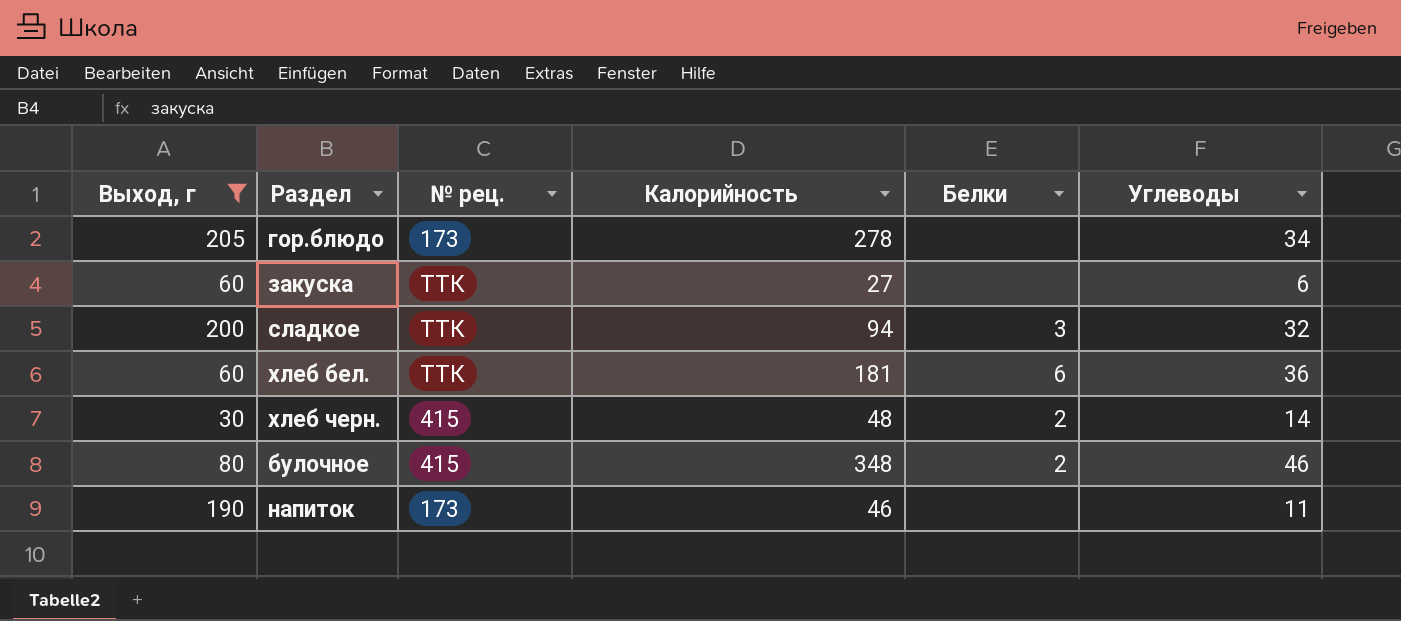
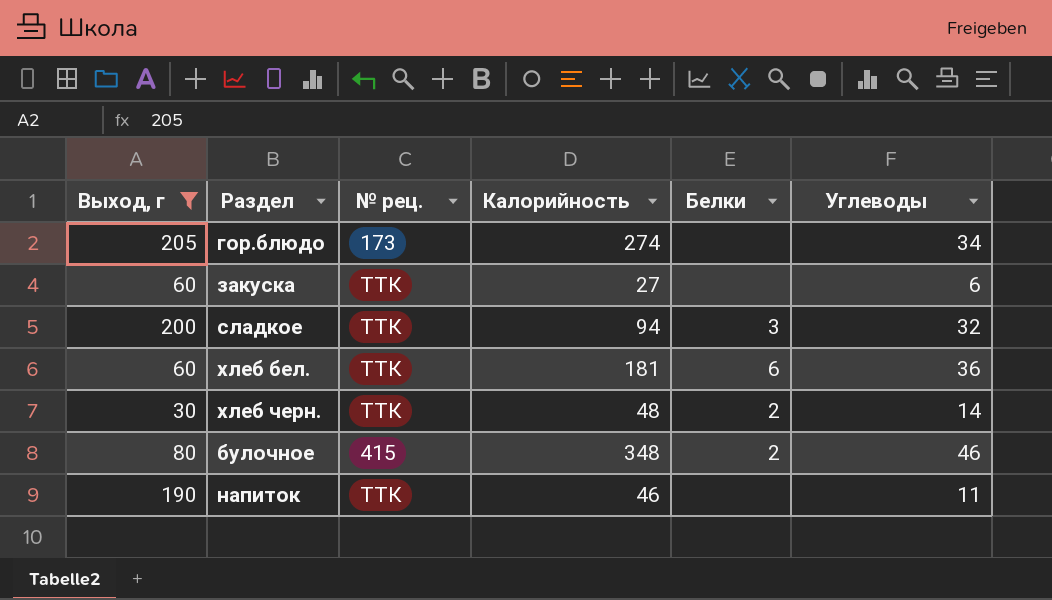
гор.блюдо | Калорийность: 278 -> 274
хлеб черн. | № рец.: 415 -> ТТК
напиток | № рец.: 173 -> ТТК

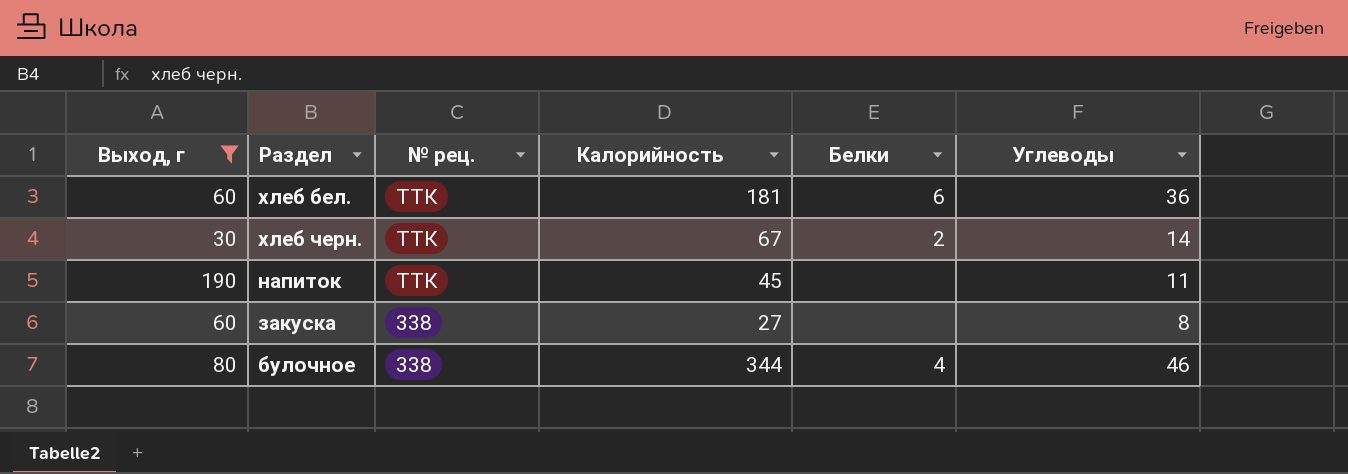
row order: none -> № рец. descending
row гор.блюдо: 205 | 173 | 274 | none | 34 -> none
row сладкое: 200 | ТТК | 94 | 3 | 32 -> none
хлеб черн. | Калорийность: 48 -> 67
напиток | Калорийность: 46 -> 45
закуска | № рец.: ТТК -> 338
закуска | Углеводы: 6 -> 8
булочное | № рец.: 415 -> 338
булочное | Калорийность: 348 -> 344
булочное | Белки: 2 -> 4

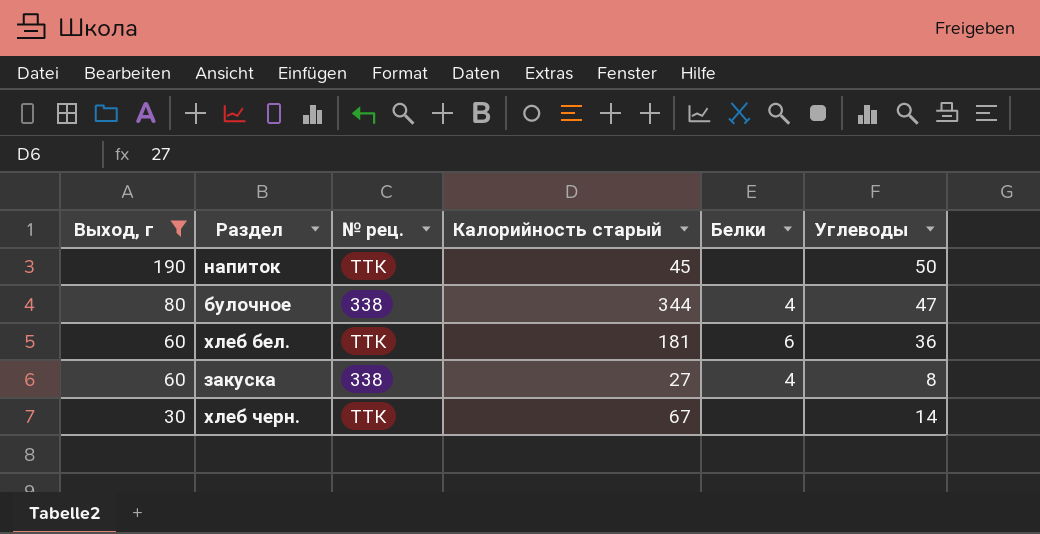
row order: № рец. descending -> Выход, г descending
column name: Калорийность -> Калорийность старый
напиток | Углеводы: 11 -> 50
булочное | Углеводы: 46 -> 47
закуска | Белки: none -> 4
хлеб черн. | Белки: 2 -> none

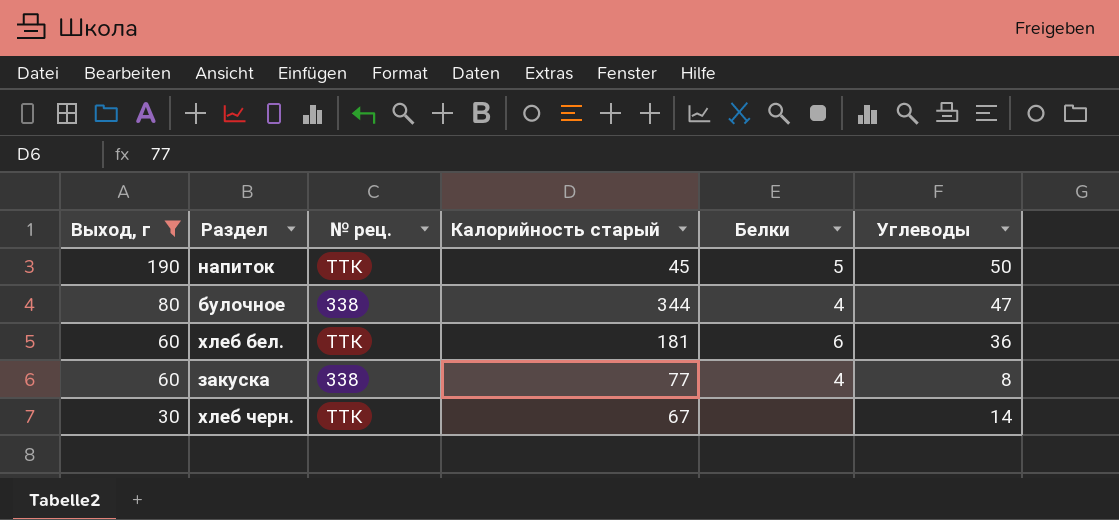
напиток | Белки: none -> 5
закуска | Калорийность старый: 27 -> 77

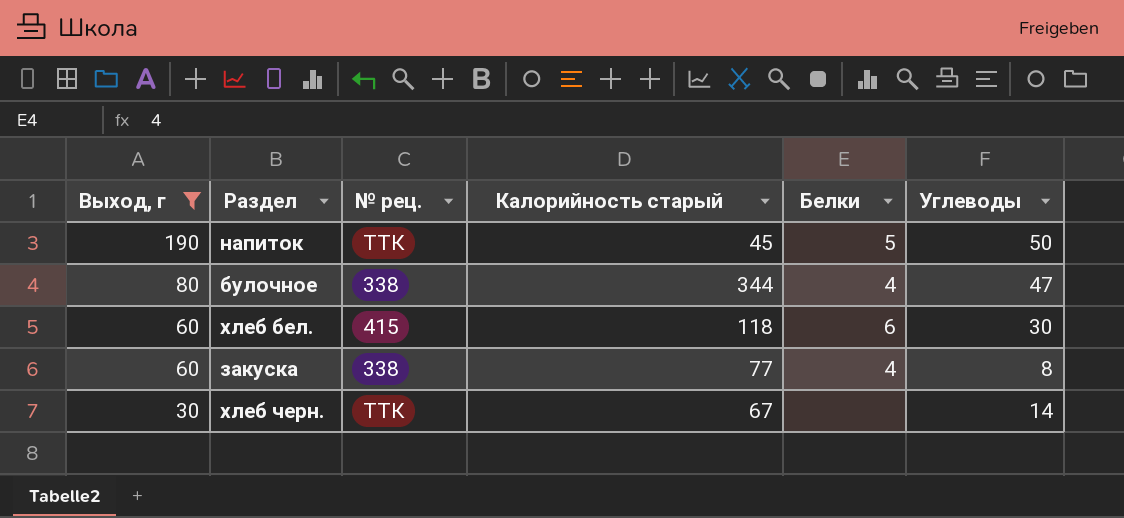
хлеб бел. | № рец.: ТТК -> 415
хлеб бел. | Калорийность старый: 181 -> 118
хлеб бел. | Углеводы: 36 -> 30

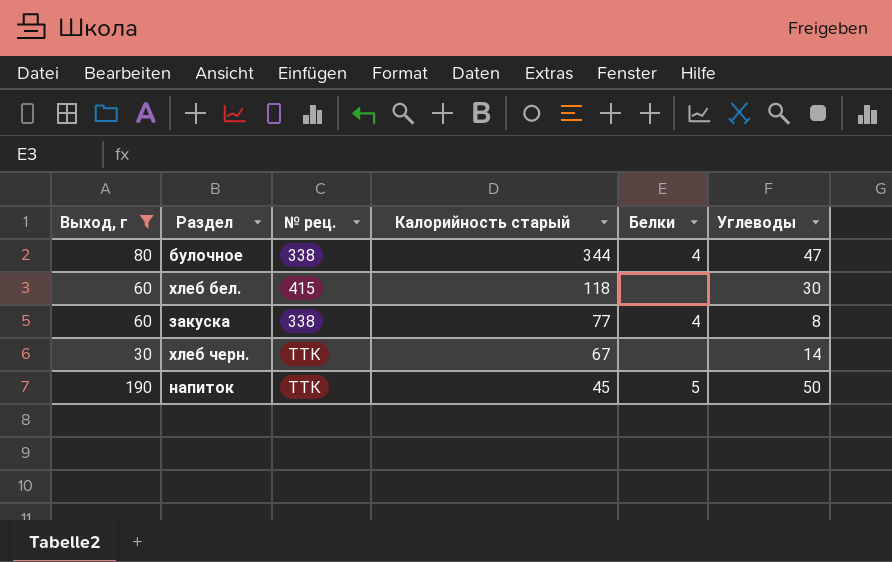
row order: Выход, г descending -> Калорийность старый descending
хлеб бел. | Белки: 6 -> none

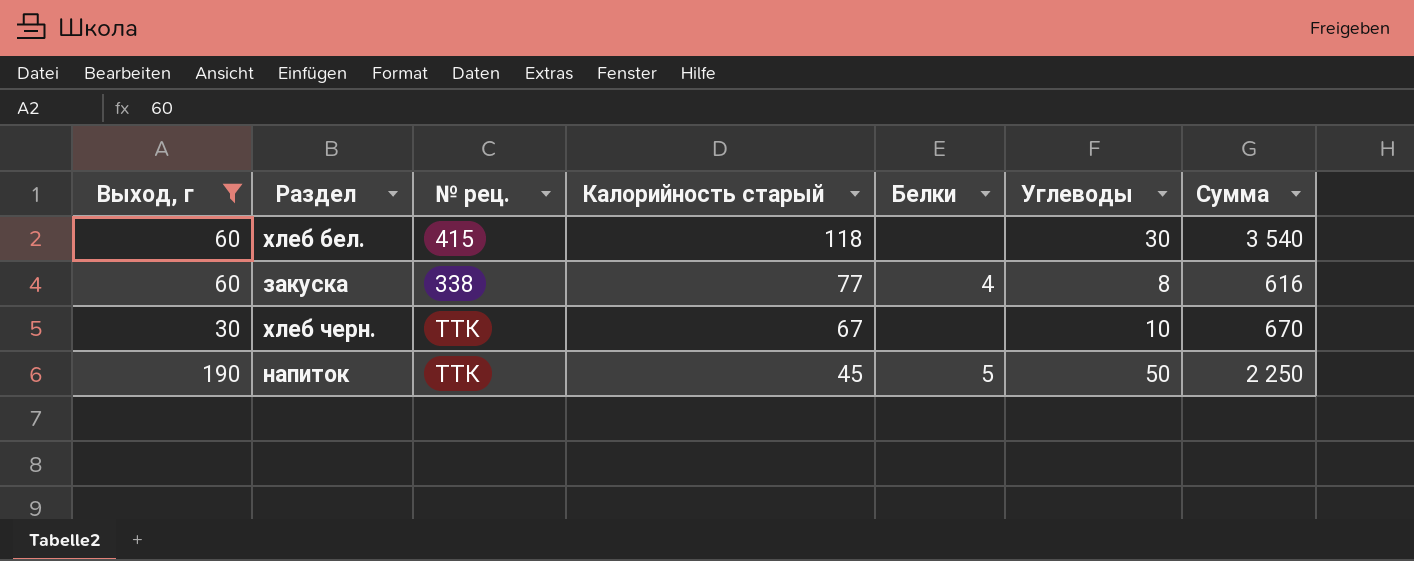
column Сумма | formula: none -> [Калорийность старый] * [Углеводы]
row булочное: 80 | 338 | 344 | 4 | 47 -> none
хлеб черн. | Углеводы: 14 -> 10

